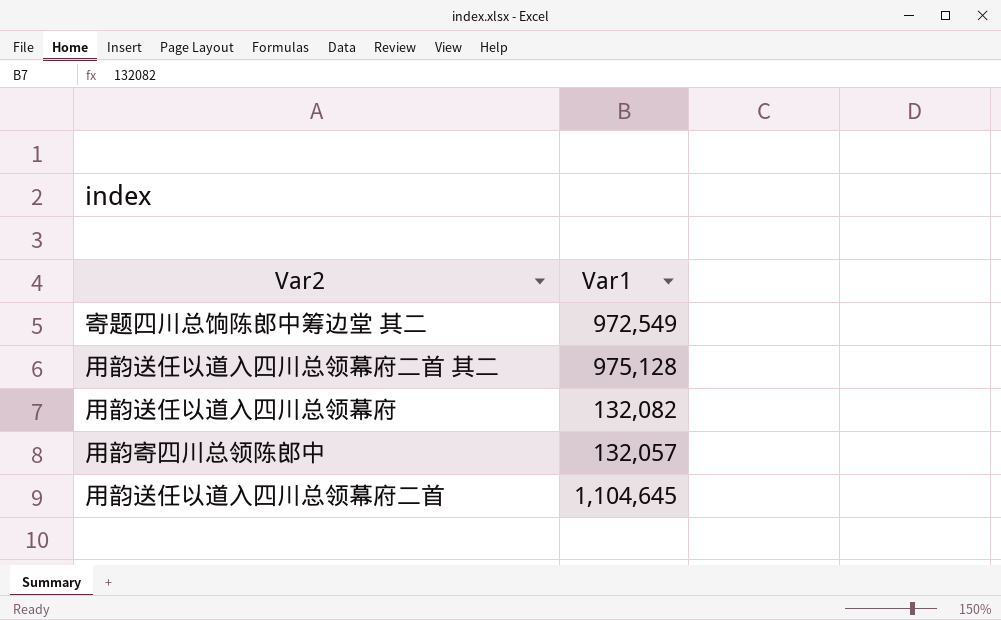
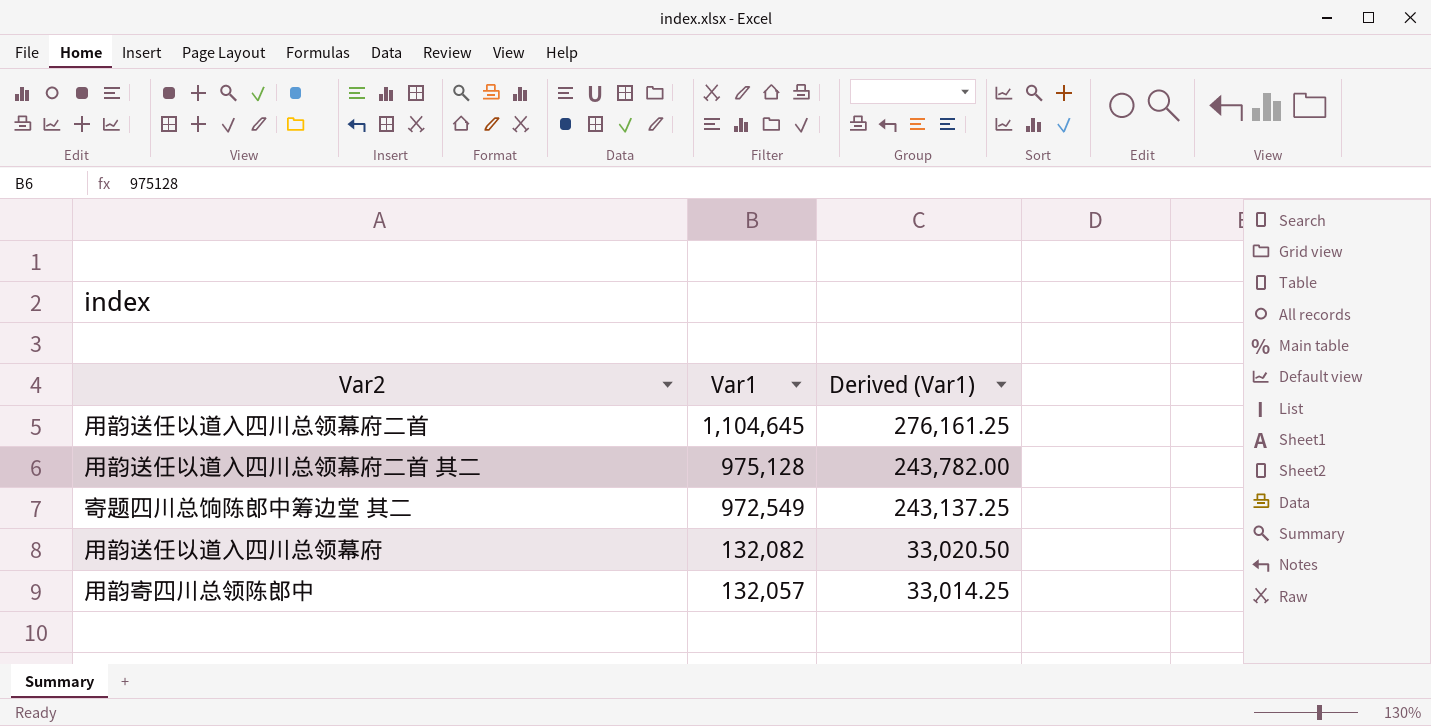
row order: none -> Var1 descending
column Derived (Var1) | formula: none -> [Var1] * 0.25

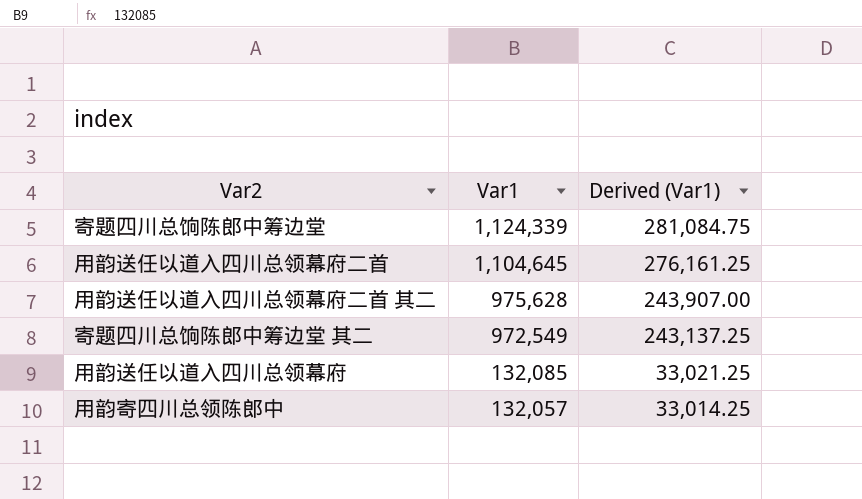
row 寄题四川总饷陈郎中筹边堂: none -> 1,124,339 | 281,084.75
用韵送任以道入四川总领幕府二首 其二 | Var1: 975,128 -> 975,628
用韵送任以道入四川总领幕府二首 其二 | Derived (Var1): 243,782.00 -> 243,907.00
用韵送任以道入四川总领幕府 | Var1: 132,082 -> 132,085
用韵送任以道入四川总领幕府 | Derived (Var1): 33,020.50 -> 33,021.25

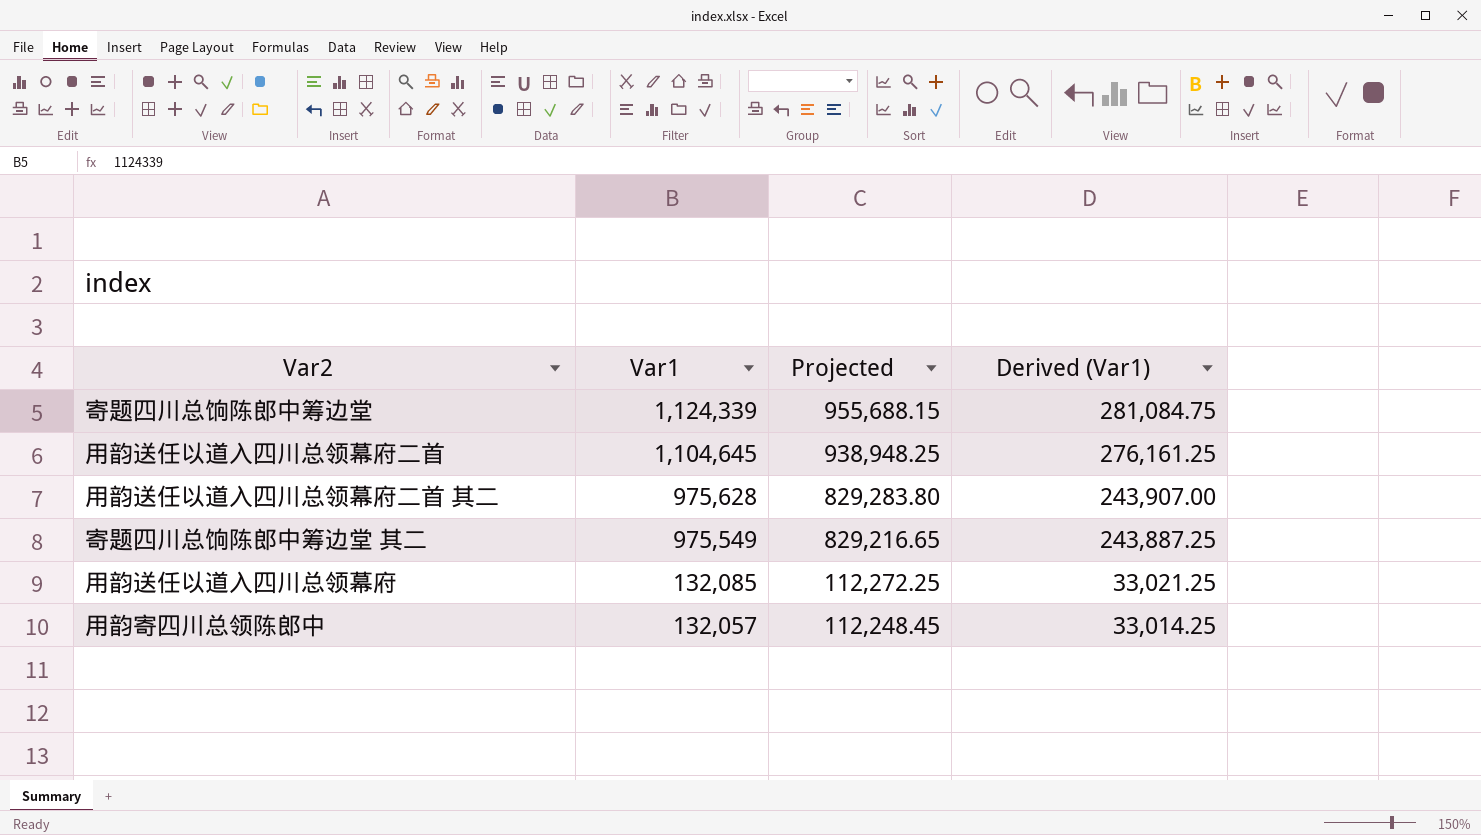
column Projected | formula: none -> [Var1] * 0.85
寄题四川总饷陈郎中筹边堂 其二 | Var1: 972,549 -> 975,549
寄题四川总饷陈郎中筹边堂 其二 | Derived (Var1): 243,137.25 -> 243,887.25

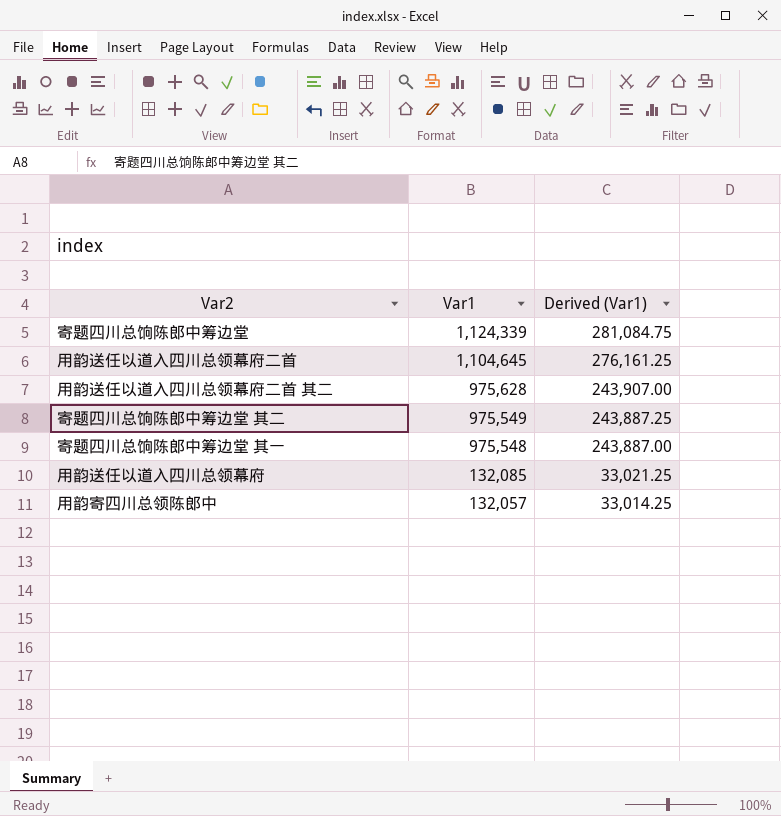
column Projected | formula: [Var1] * 0.85 -> none
row 寄题四川总饷陈郎中筹边堂 其一: none -> 975,548 | 243,887.00

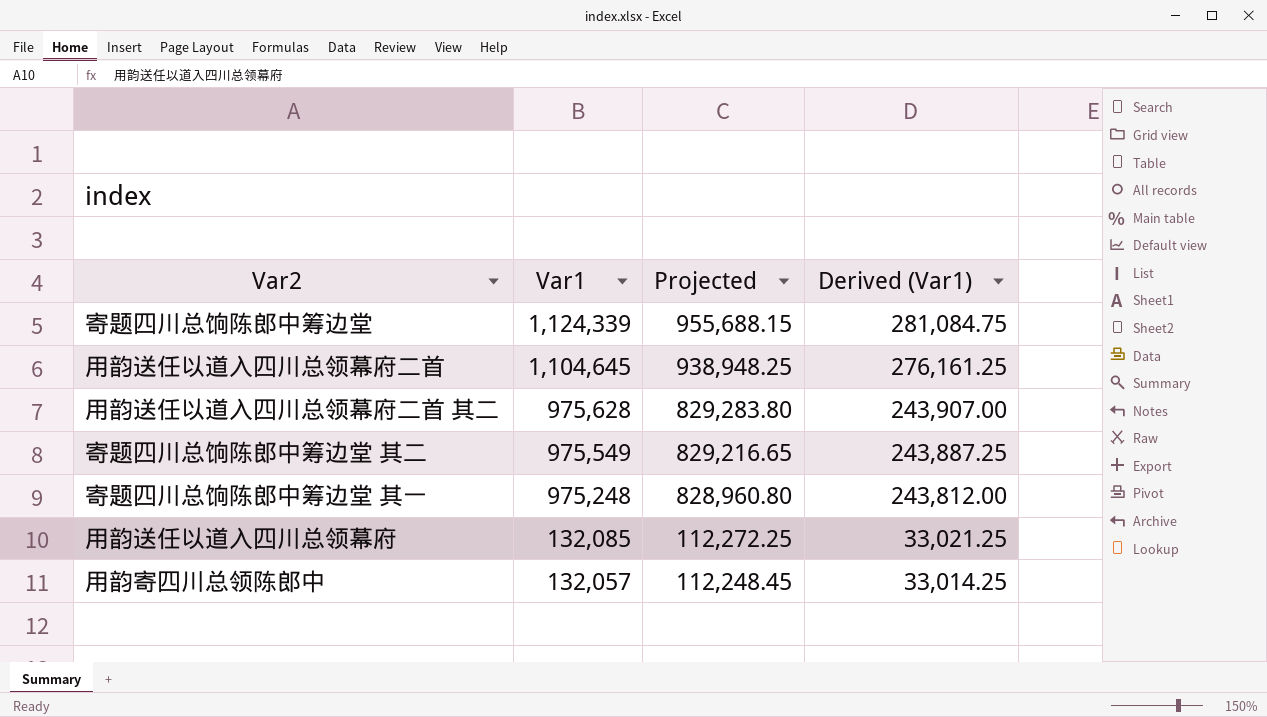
column Projected | formula: none -> [Var1] * 0.85
寄题四川总饷陈郎中筹边堂 其一 | Var1: 975,548 -> 975,248
寄题四川总饷陈郎中筹边堂 其一 | Derived (Var1): 243,887.00 -> 243,812.00

